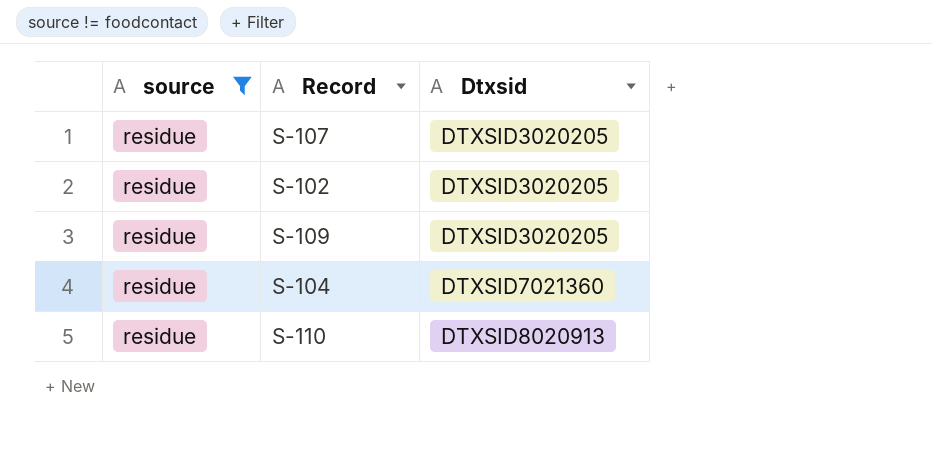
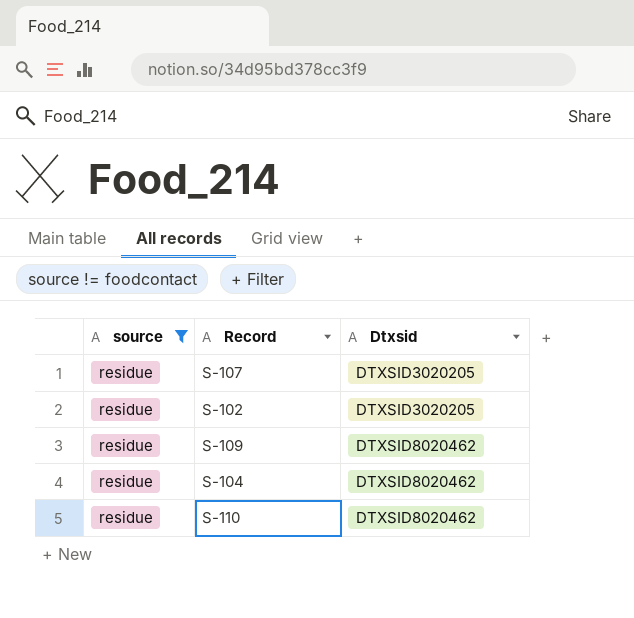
S-109 | Dtxsid: DTXSID3020205 -> DTXSID8020462
S-104 | Dtxsid: DTXSID7021360 -> DTXSID8020462
S-110 | Dtxsid: DTXSID8020913 -> DTXSID8020462

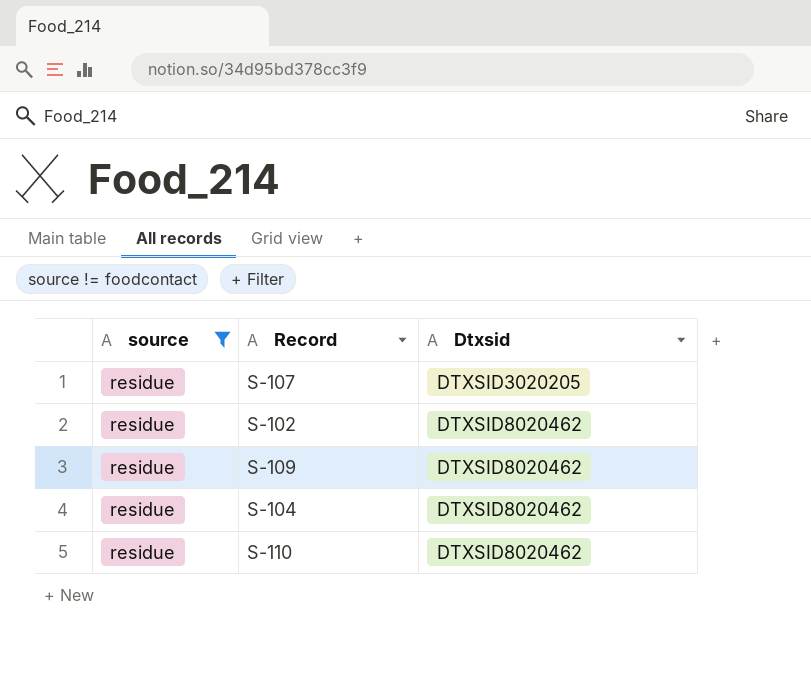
S-102 | Dtxsid: DTXSID3020205 -> DTXSID8020462

